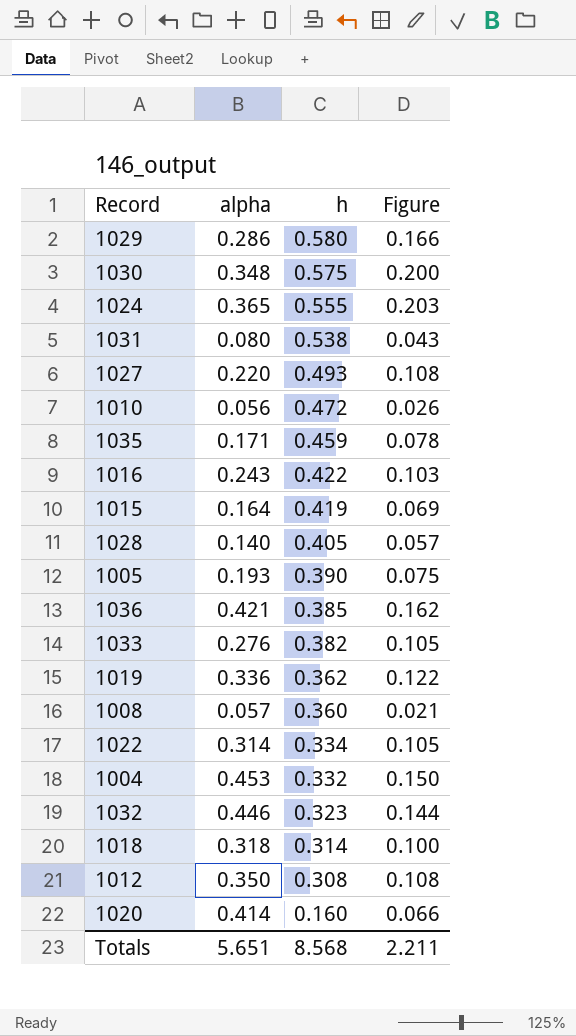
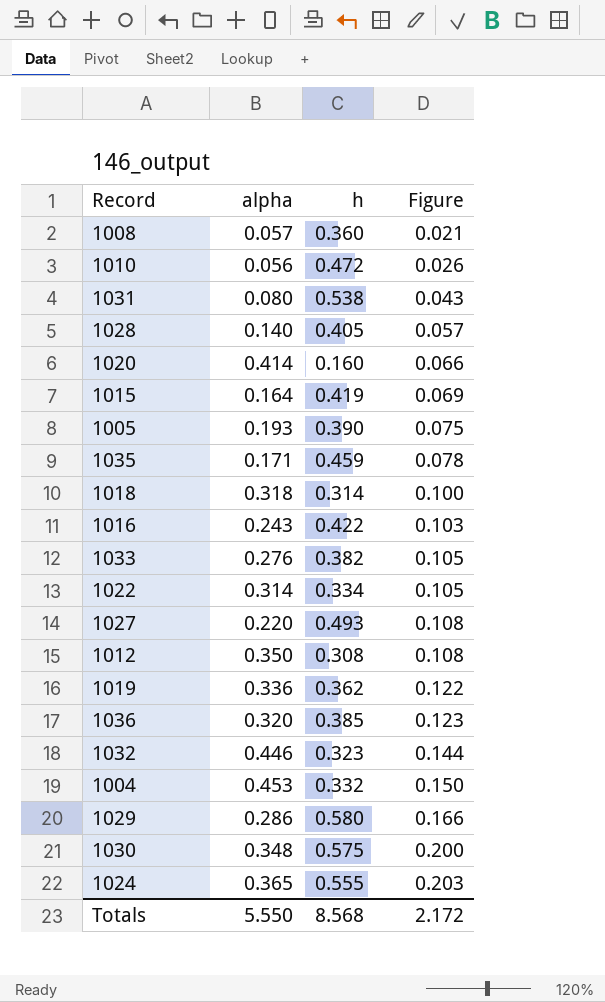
row order: h descending -> Figure ascending
1036 | alpha: 0.421 -> 0.320
1036 | Figure: 0.162 -> 0.123
Totals | alpha: 5.651 -> 5.550
Totals | Figure: 2.211 -> 2.172

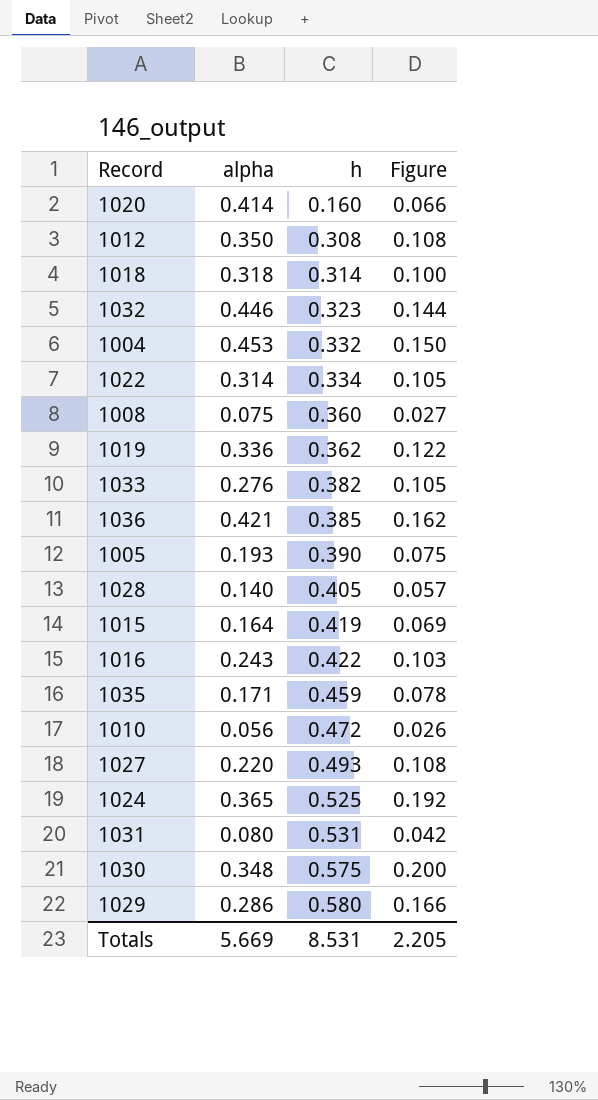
row order: Figure ascending -> h ascending
1008 | alpha: 0.057 -> 0.075
1008 | Figure: 0.021 -> 0.027
1036 | alpha: 0.320 -> 0.421
1036 | Figure: 0.123 -> 0.162
1024 | h: 0.555 -> 0.525
1024 | Figure: 0.203 -> 0.192
1031 | h: 0.538 -> 0.531
1031 | Figure: 0.043 -> 0.042
Totals | alpha: 5.550 -> 5.669
Totals | h: 8.568 -> 8.531
Totals | Figure: 2.172 -> 2.205

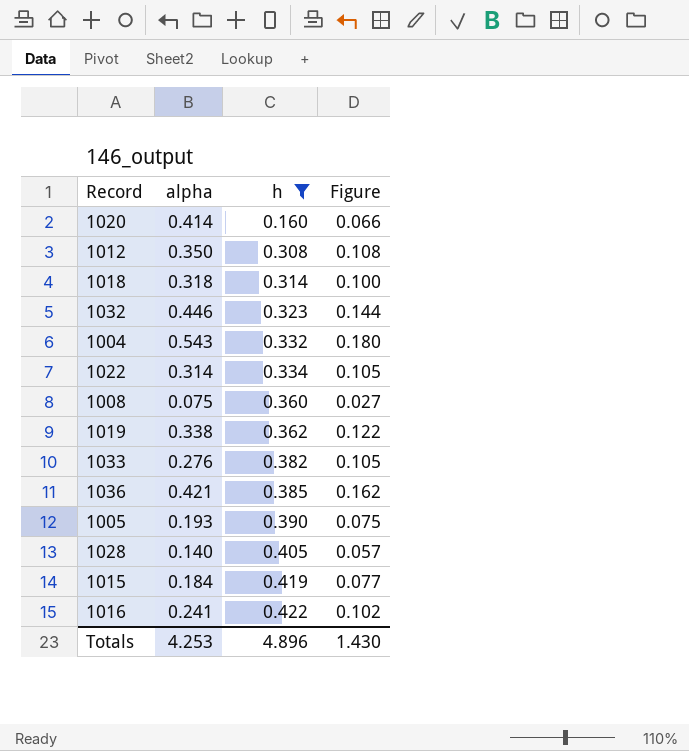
filter: none -> h <= 0.422
1004 | alpha: 0.453 -> 0.543
1004 | Figure: 0.150 -> 0.180
1019 | alpha: 0.336 -> 0.338
1015 | alpha: 0.164 -> 0.184
1015 | Figure: 0.069 -> 0.077
1016 | alpha: 0.243 -> 0.241
1016 | Figure: 0.103 -> 0.102
Totals | alpha: 5.669 -> 4.253
Totals | h: 8.531 -> 4.896
Totals | Figure: 2.205 -> 1.430

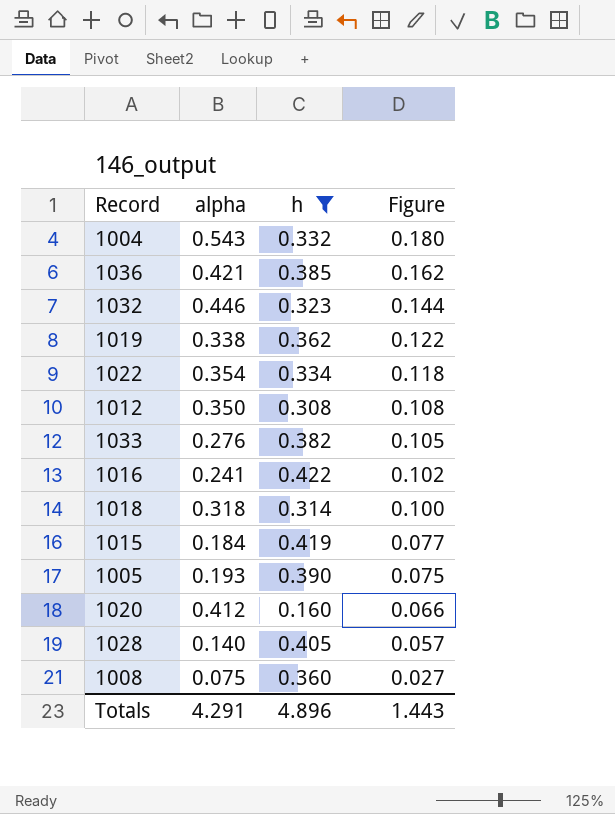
row order: h ascending -> Figure descending
1022 | alpha: 0.314 -> 0.354
1022 | Figure: 0.105 -> 0.118
1020 | alpha: 0.414 -> 0.412
Totals | alpha: 4.253 -> 4.291
Totals | Figure: 1.430 -> 1.443

